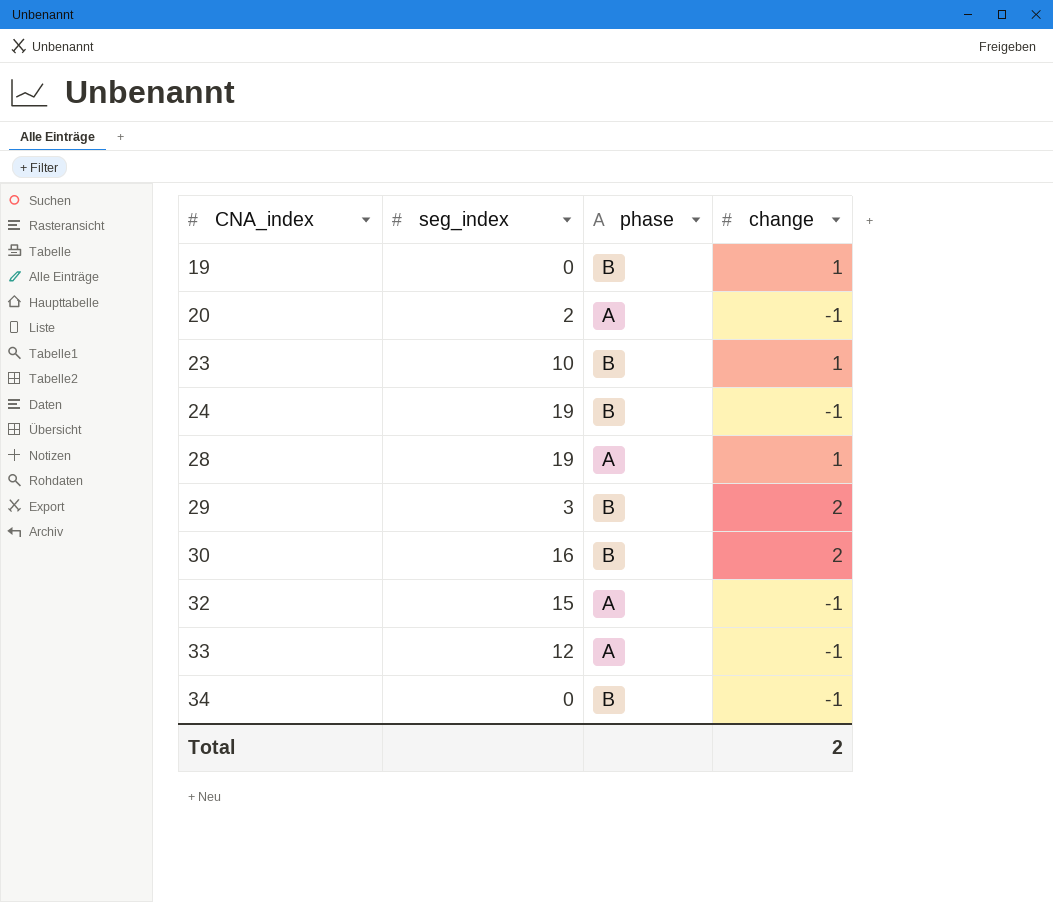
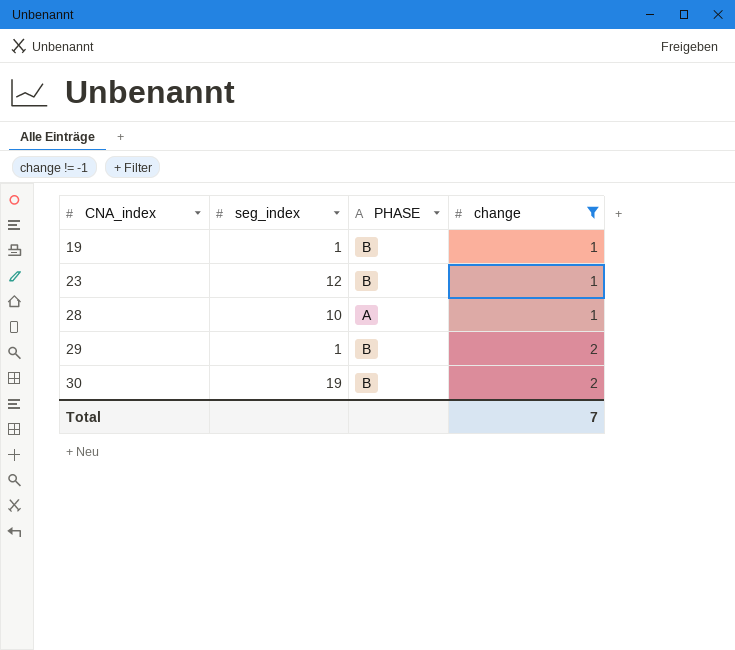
filter: none -> change != -1
column name: phase -> PHASE
19 | seg_index: 0 -> 1
23 | seg_index: 10 -> 12
28 | seg_index: 19 -> 10
29 | seg_index: 3 -> 1
30 | seg_index: 16 -> 19
Total | change: 2 -> 7

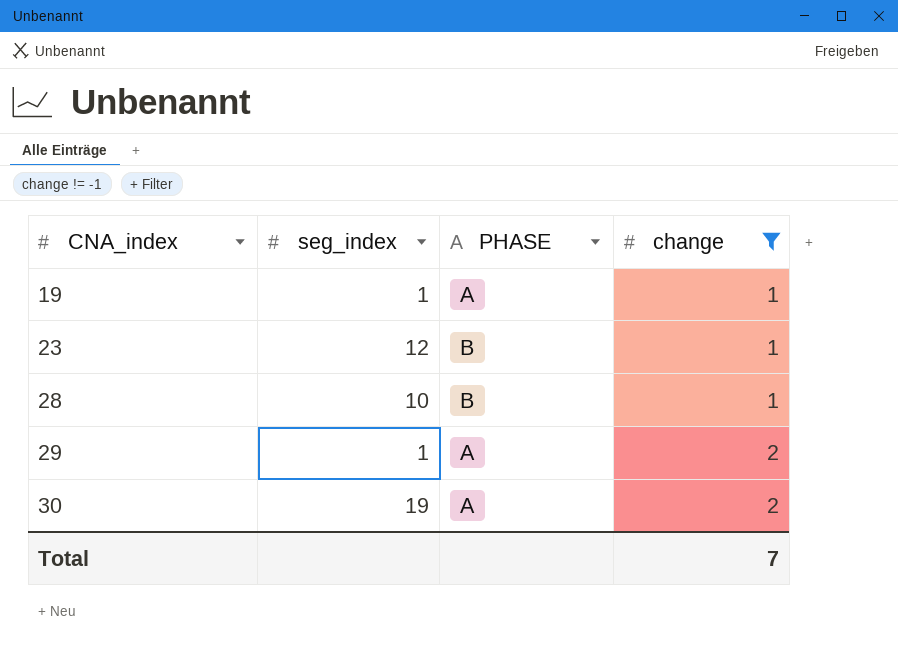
19 | PHASE: B -> A
28 | PHASE: A -> B
29 | PHASE: B -> A
30 | PHASE: B -> A

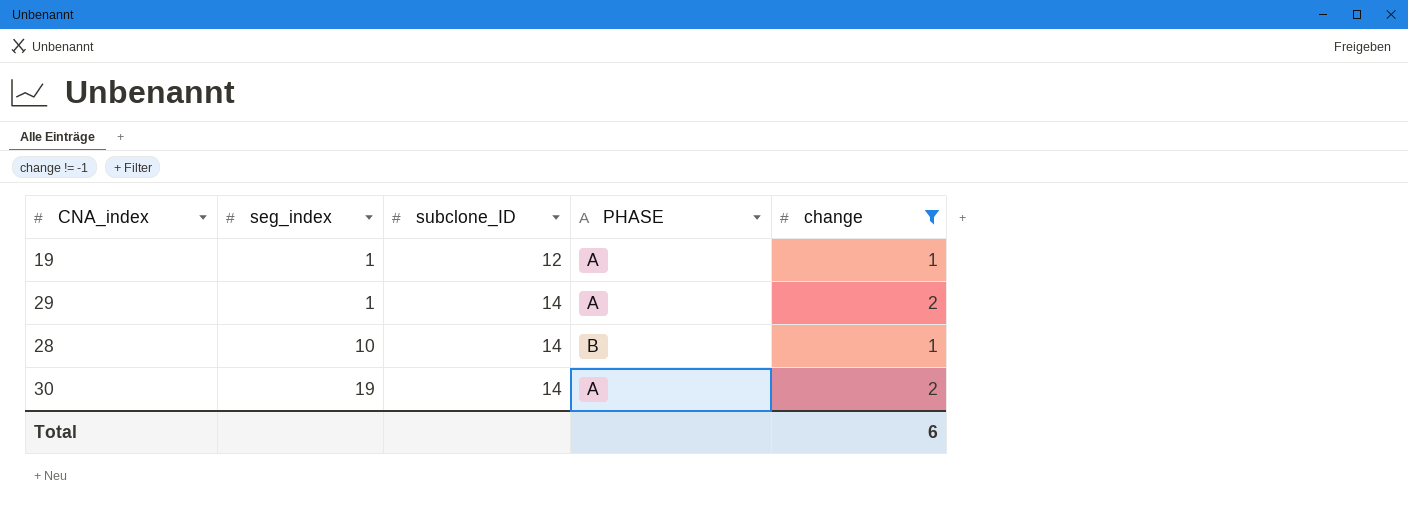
row order: CNA_index ascending -> seg_index ascending
column subclone_ID | position: none -> 3
row 23: 12 | B | 1 -> none
Total | change: 7 -> 6

